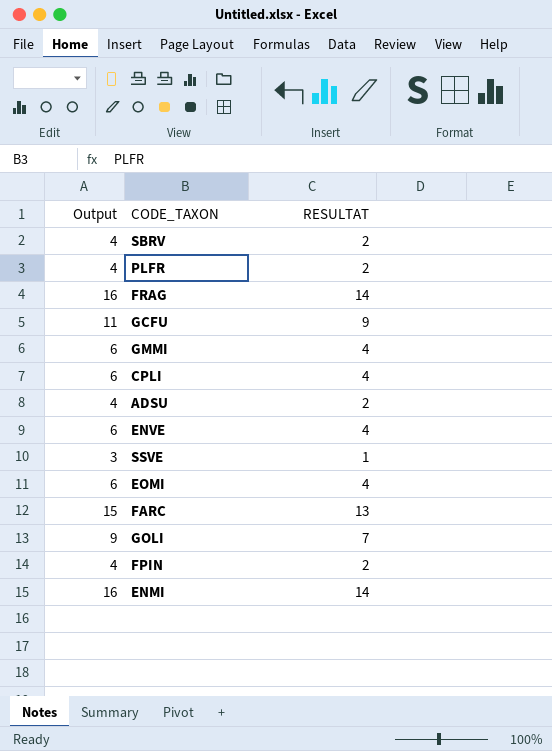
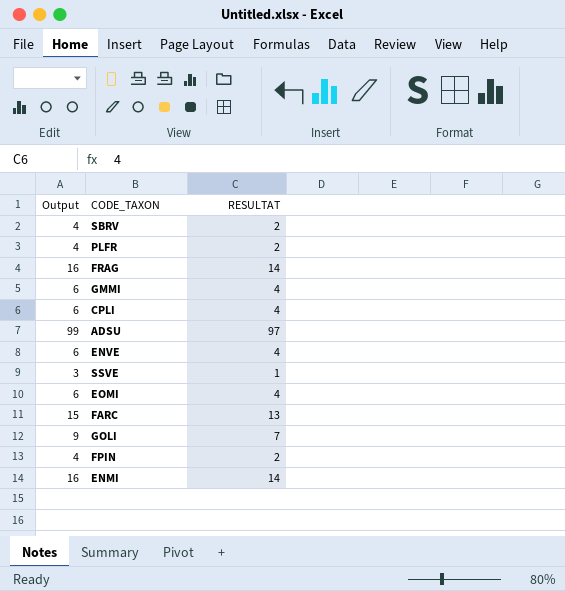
row GCFU: 11 | 9 -> none
ADSU | Output: 4 -> 99
ADSU | RESULTAT: 2 -> 97

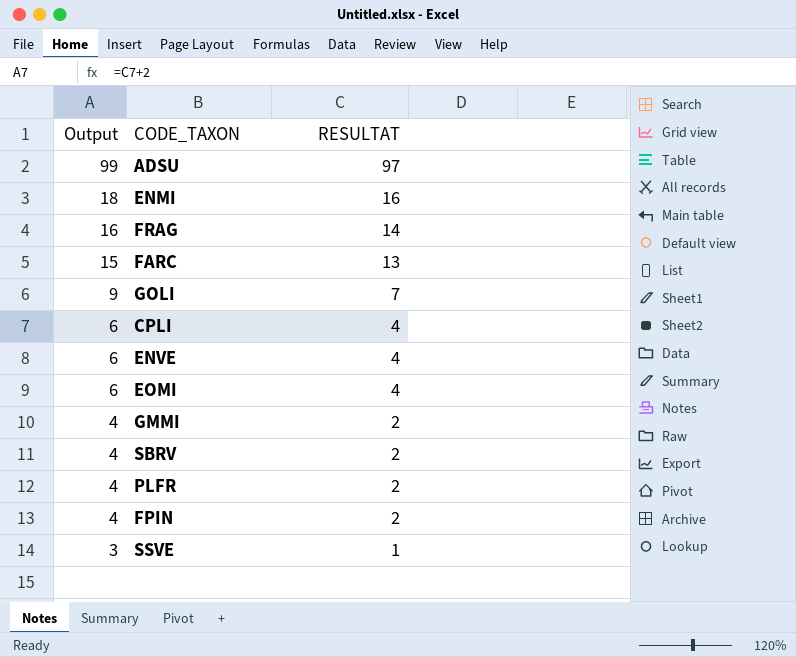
row order: none -> Output descending
ENMI | Output: 16 -> 18
ENMI | RESULTAT: 14 -> 16
GMMI | Output: 6 -> 4
GMMI | RESULTAT: 4 -> 2

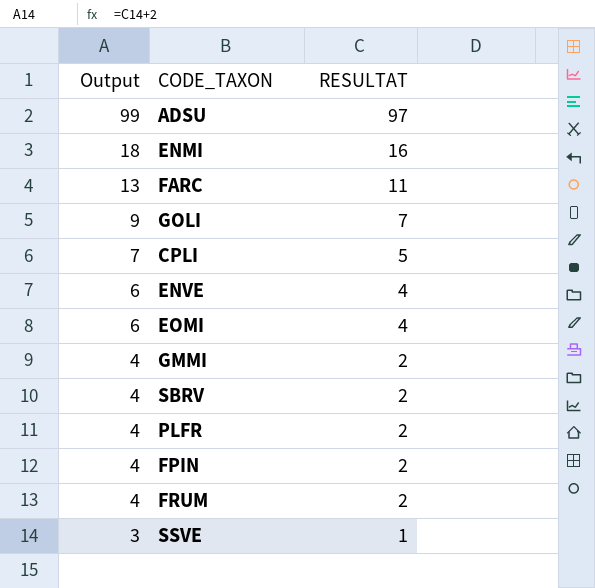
row FRAG: 16 | 14 -> none
FARC | Output: 15 -> 13
FARC | RESULTAT: 13 -> 11
CPLI | Output: 6 -> 7
CPLI | RESULTAT: 4 -> 5
row FRUM: none -> 4 | 2

